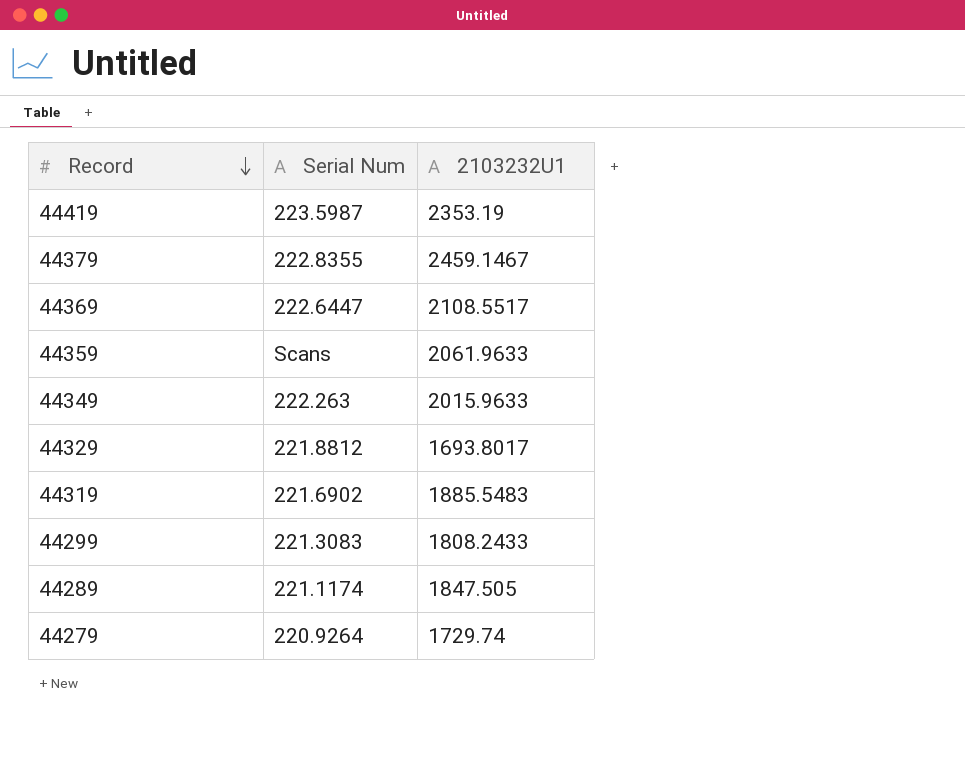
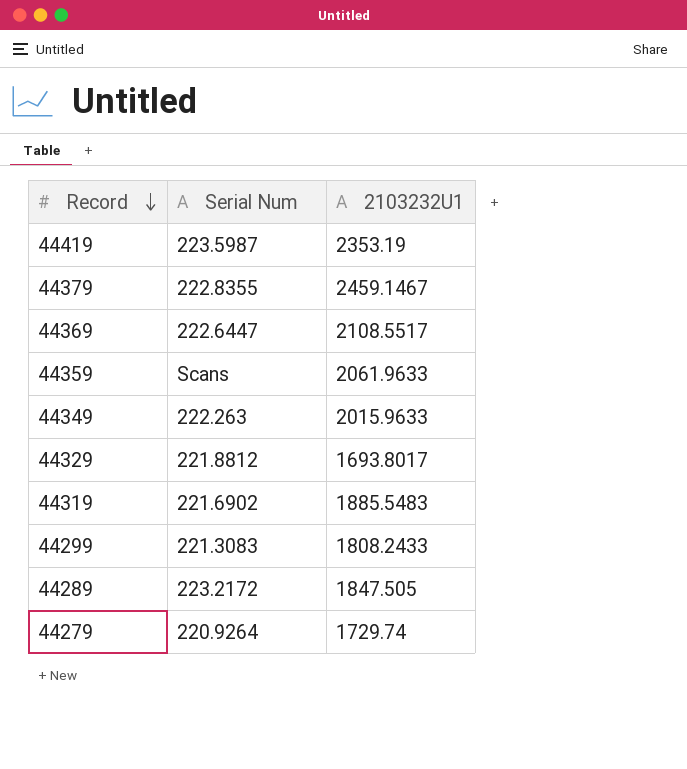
44289 | Serial Num: 221.1174 -> 223.2172

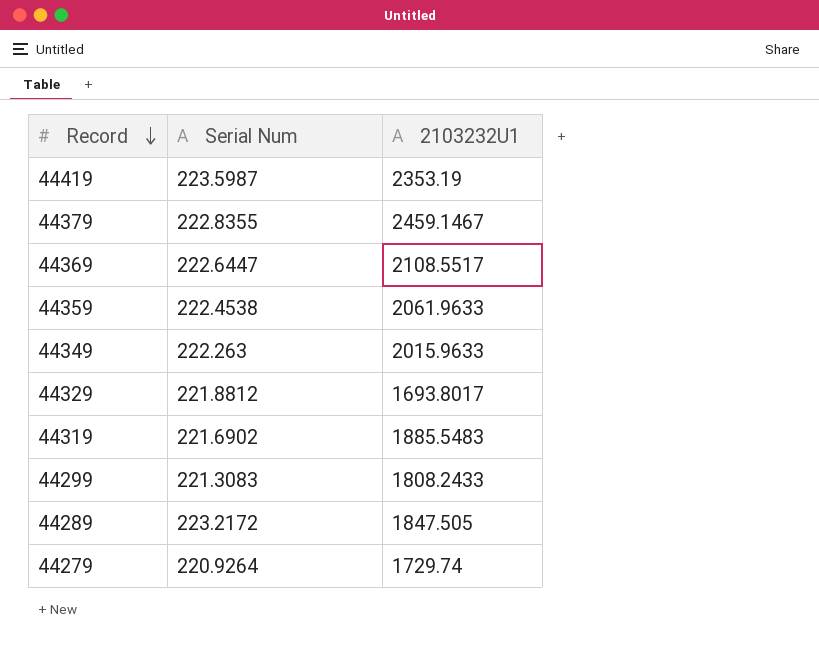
44359 | Serial Num: Scans -> 222.4538

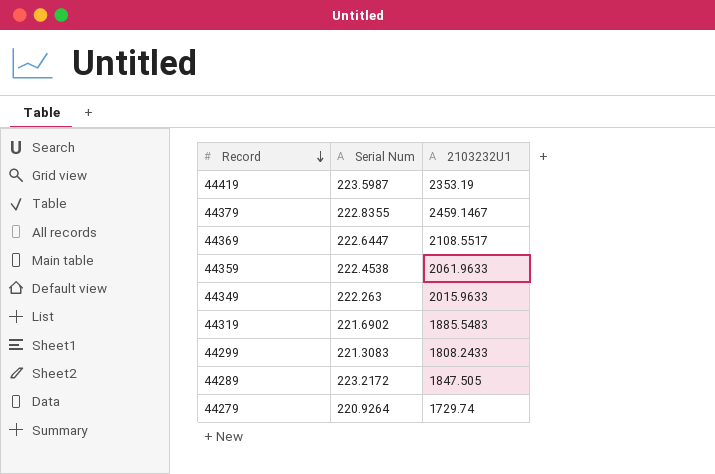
row 44329: 221.8812 | 1693.8017 -> none

